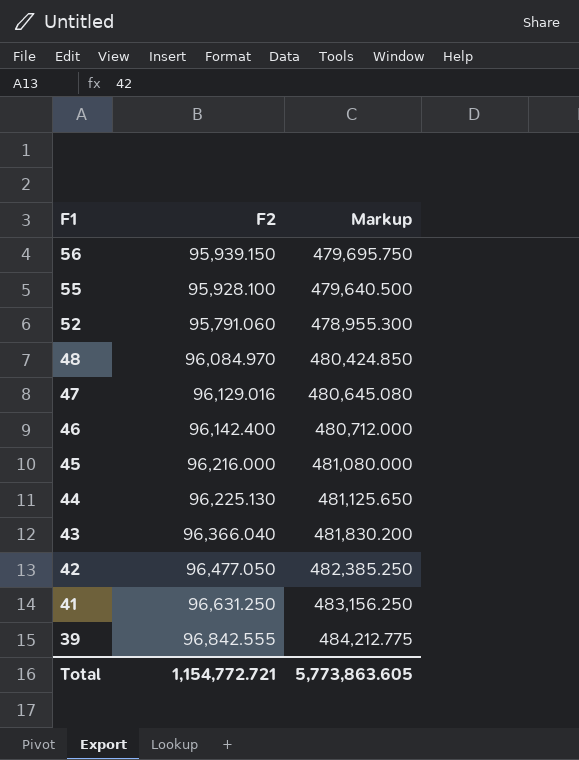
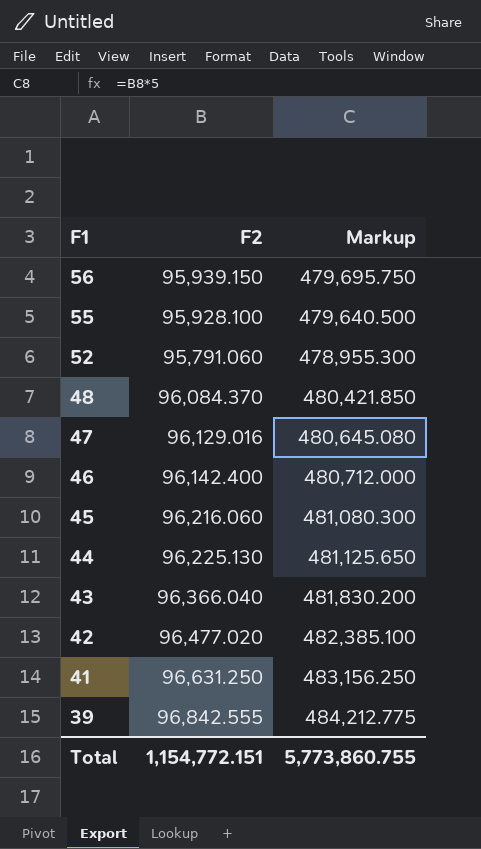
48 | F2: 96,084.970 -> 96,084.370
48 | Markup: 480,424.850 -> 480,421.850
45 | F2: 96,216.000 -> 96,216.060
45 | Markup: 481,080.000 -> 481,080.300
42 | F2: 96,477.050 -> 96,477.020
42 | Markup: 482,385.250 -> 482,385.100
Total | F2: 1,154,772.721 -> 1,154,772.151
Total | Markup: 5,773,863.605 -> 5,773,860.755

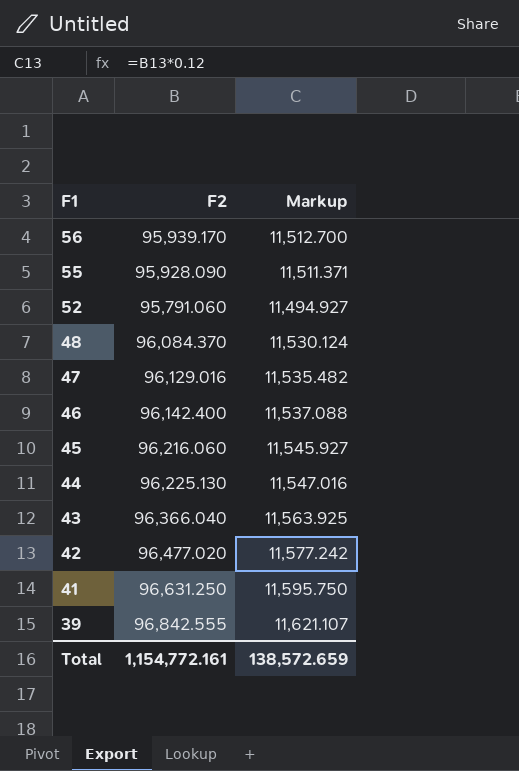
column Markup | formula: [F2] * 5 -> [F2] * 0.12
56 | F2: 95,939.150 -> 95,939.170
55 | F2: 95,928.100 -> 95,928.090
Total | F2: 1,154,772.151 -> 1,154,772.161
Total | Markup: 5,773,860.755 -> 138,572.659

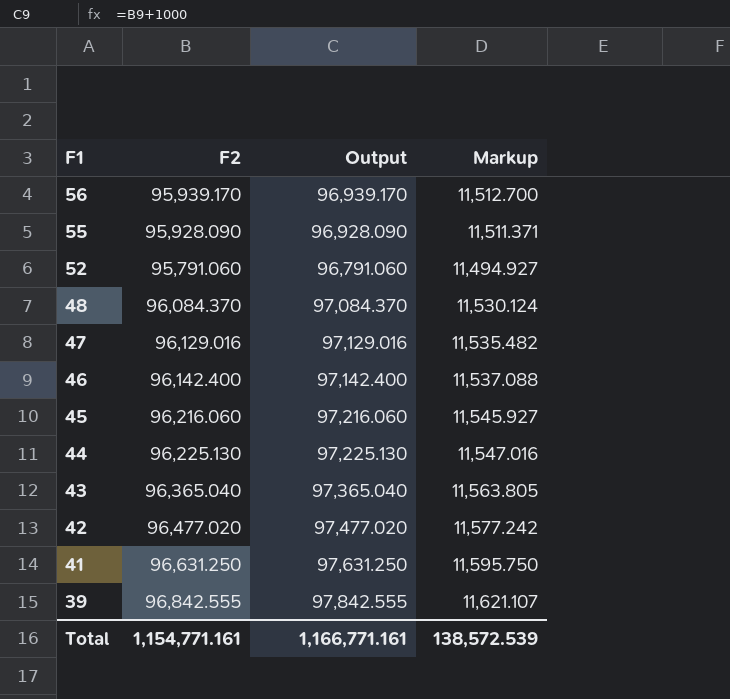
column Output | formula: none -> [F2] + 1000
43 | F2: 96,366.040 -> 96,365.040
43 | Markup: 11,563.925 -> 11,563.805
Total | F2: 1,154,772.161 -> 1,154,771.161
Total | Markup: 138,572.659 -> 138,572.539

